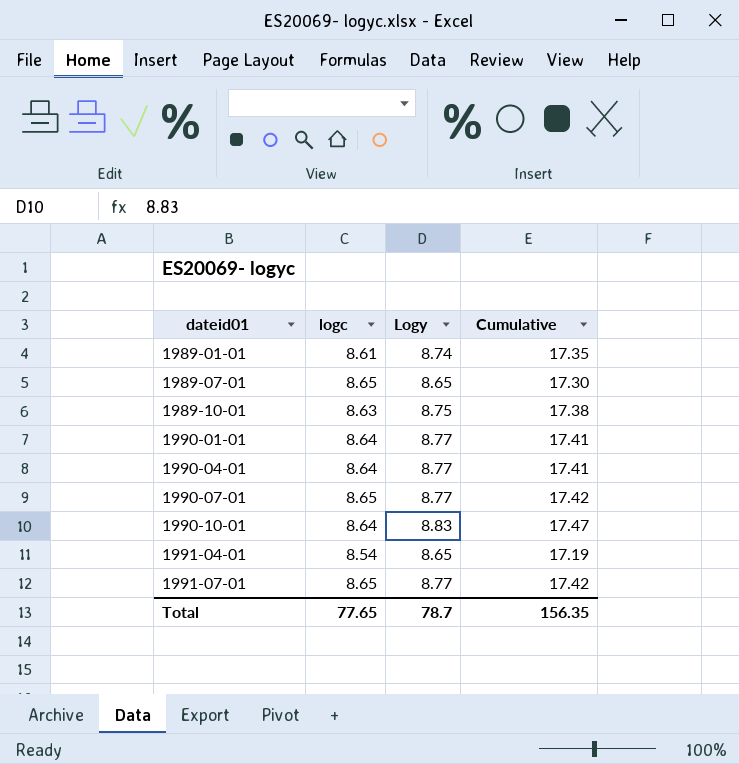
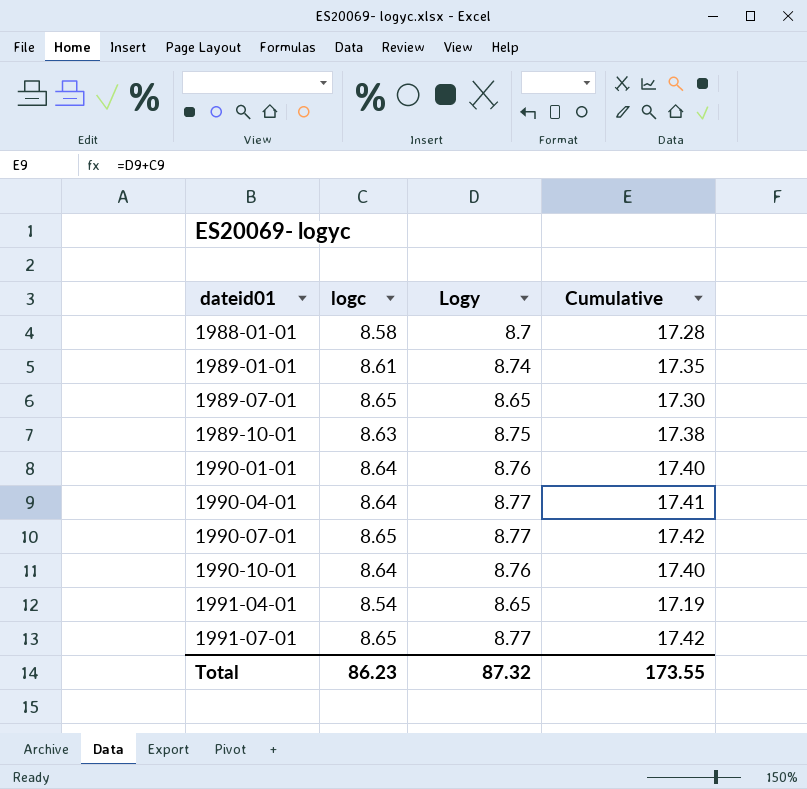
row 1988-01-01: none -> 8.58 | 8.7 | 17.28
1990-01-01 | Logy: 8.77 -> 8.76
1990-01-01 | Cumulative: 17.41 -> 17.40
1990-10-01 | Logy: 8.83 -> 8.76
1990-10-01 | Cumulative: 17.47 -> 17.40
Total | logc: 77.65 -> 86.23
Total | Logy: 78.7 -> 87.32
Total | Cumulative: 156.35 -> 173.55

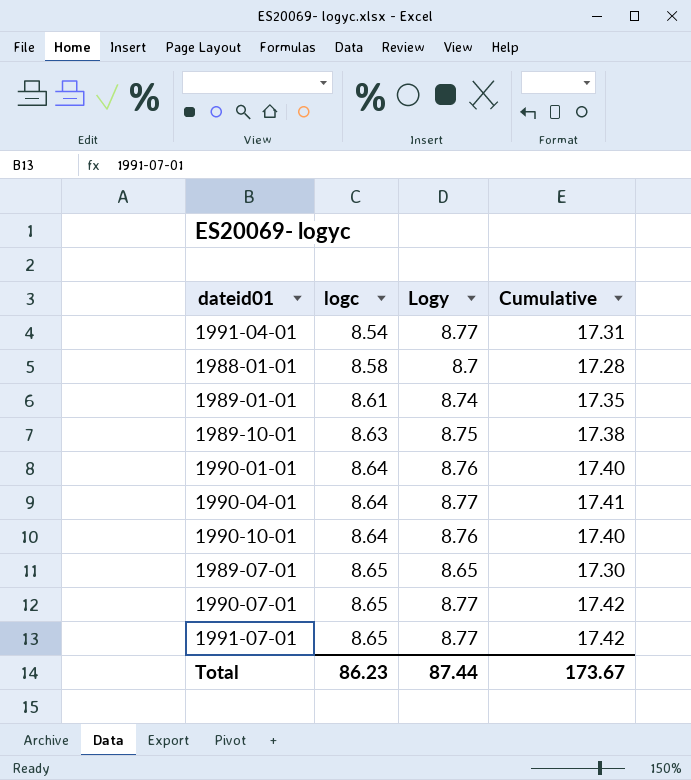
row order: dateid01 ascending -> logc ascending
1991-04-01 | Logy: 8.65 -> 8.77
1991-04-01 | Cumulative: 17.19 -> 17.31
Total | Logy: 87.32 -> 87.44
Total | Cumulative: 173.55 -> 173.67

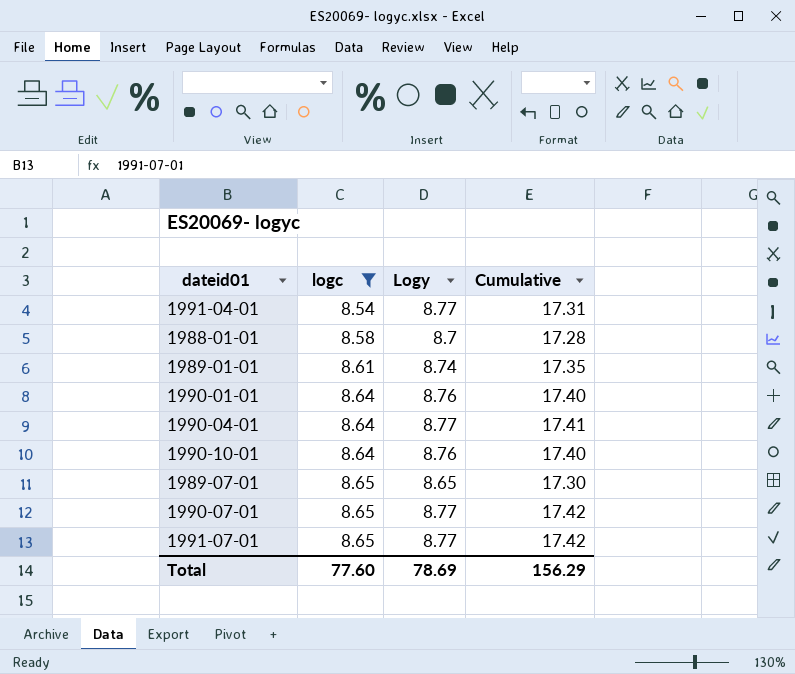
filter: none -> logc != 8.63
Total | logc: 86.23 -> 77.60
Total | Logy: 87.44 -> 78.69
Total | Cumulative: 173.67 -> 156.29

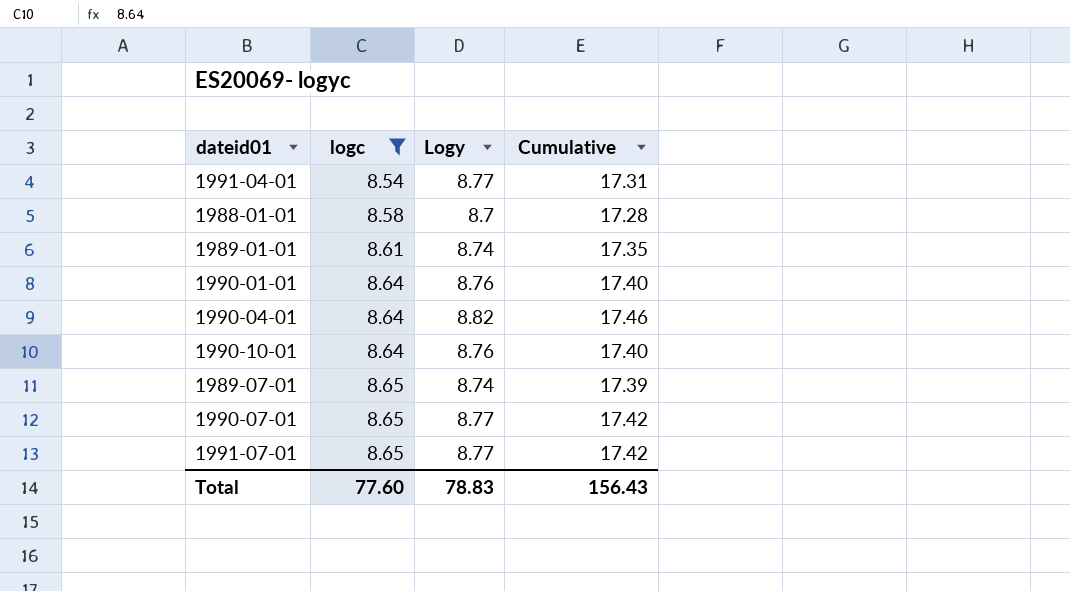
1990-04-01 | Logy: 8.77 -> 8.82
1990-04-01 | Cumulative: 17.41 -> 17.46
1989-07-01 | Logy: 8.65 -> 8.74
1989-07-01 | Cumulative: 17.30 -> 17.39
Total | Logy: 78.69 -> 78.83
Total | Cumulative: 156.29 -> 156.43

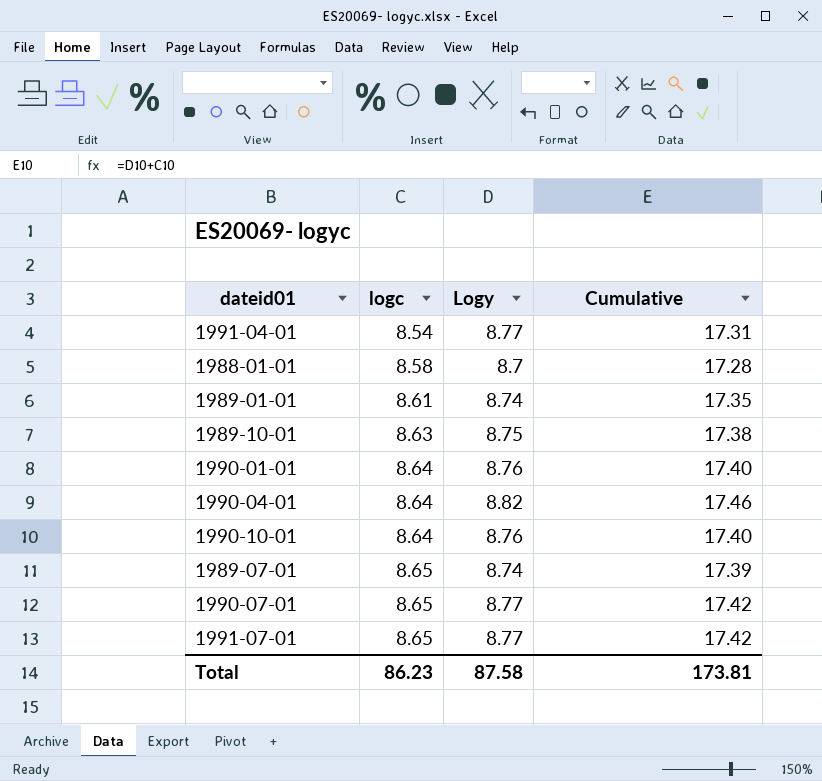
filter: logc != 8.63 -> none
Total | logc: 77.60 -> 86.23
Total | Logy: 78.83 -> 87.58
Total | Cumulative: 156.43 -> 173.81

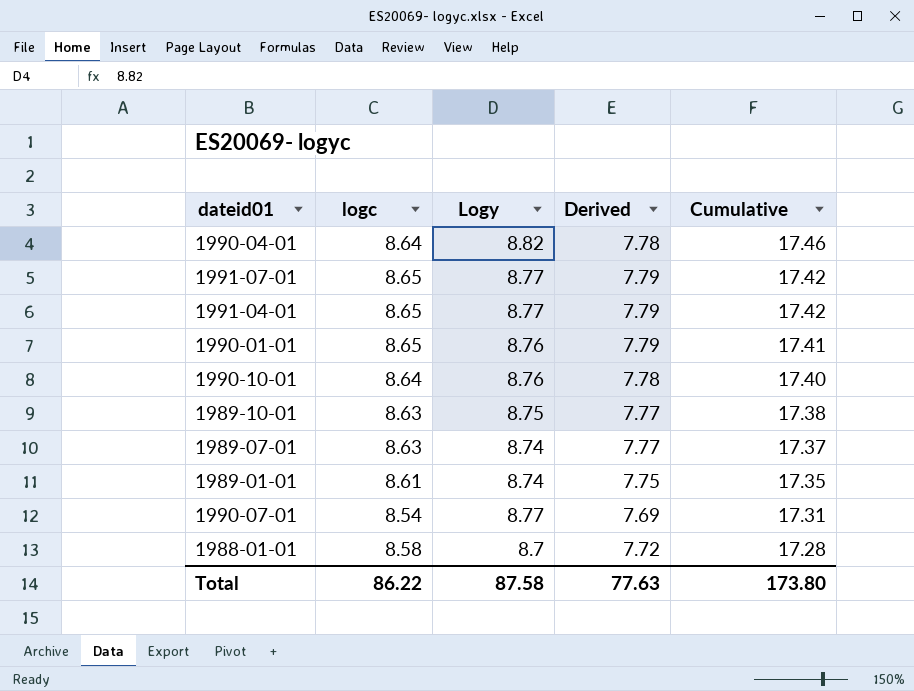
row order: logc ascending -> Cumulative descending
column Derived | formula: none -> [logc] * 0.9
1991-04-01 | logc: 8.54 -> 8.65
1991-04-01 | Cumulative: 17.31 -> 17.42
1990-01-01 | logc: 8.64 -> 8.65
1990-01-01 | Cumulative: 17.40 -> 17.41
1989-07-01 | logc: 8.65 -> 8.63
1989-07-01 | Cumulative: 17.39 -> 17.37
1990-07-01 | logc: 8.65 -> 8.54
1990-07-01 | Cumulative: 17.42 -> 17.31
Total | logc: 86.23 -> 86.22
Total | Cumulative: 173.81 -> 173.80

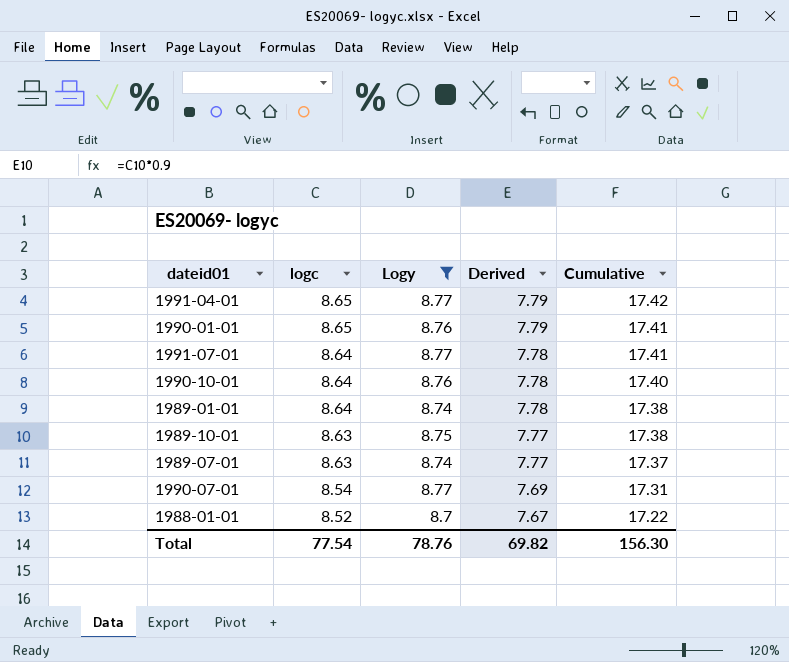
filter: none -> Logy != 8.82
row order: Cumulative descending -> logc descending
1991-07-01 | logc: 8.65 -> 8.64
1991-07-01 | Derived: 7.79 -> 7.78
1991-07-01 | Cumulative: 17.42 -> 17.41
1989-01-01 | logc: 8.61 -> 8.64
1989-01-01 | Derived: 7.75 -> 7.78
1989-01-01 | Cumulative: 17.35 -> 17.38
1988-01-01 | logc: 8.58 -> 8.52
1988-01-01 | Derived: 7.72 -> 7.67
1988-01-01 | Cumulative: 17.28 -> 17.22
Total | logc: 86.22 -> 77.54
Total | Logy: 87.58 -> 78.76
Total | Derived: 77.63 -> 69.82
Total | Cumulative: 173.80 -> 156.30

